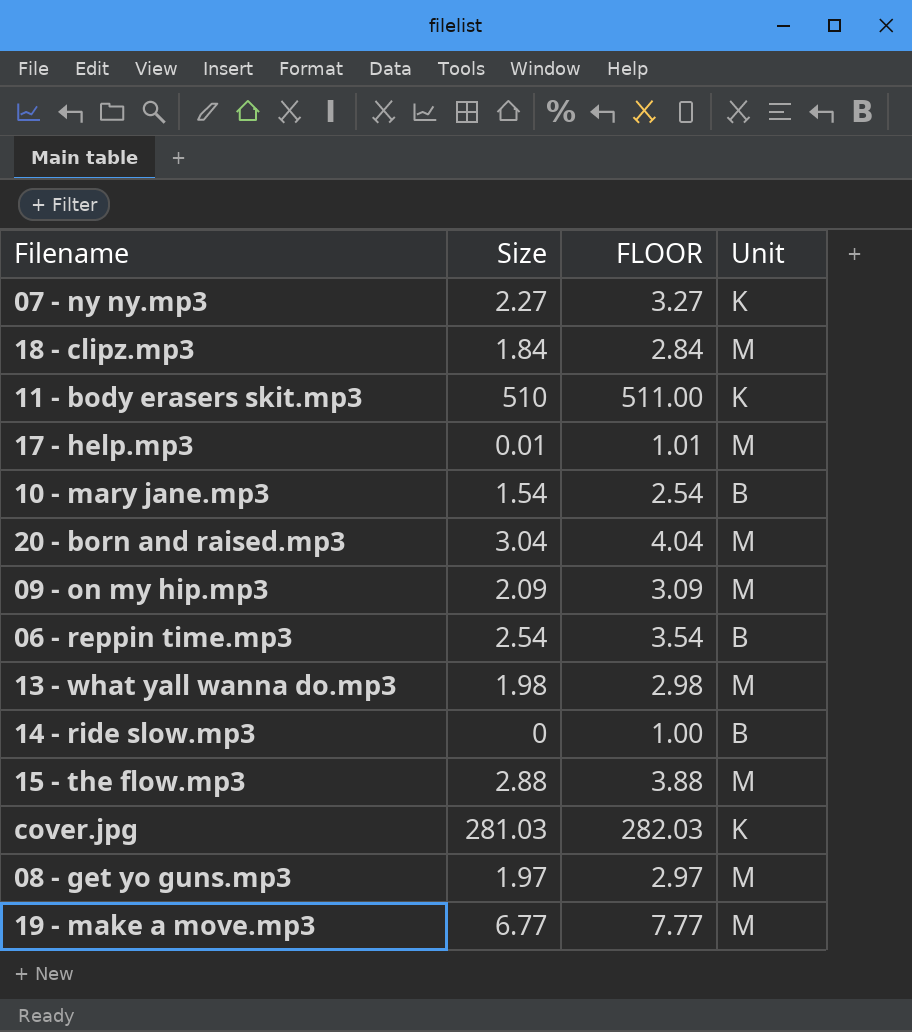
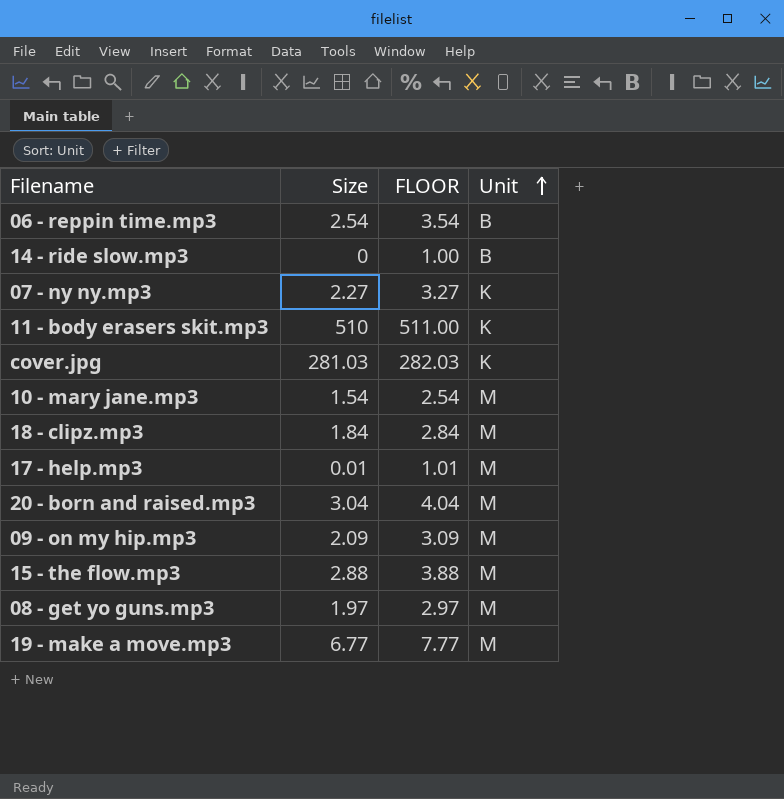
row order: none -> Unit ascending
row 13 - what yall wanna do.mp3: 1.98 | 2.98 | M -> none
10 - mary jane.mp3 | Unit: B -> M

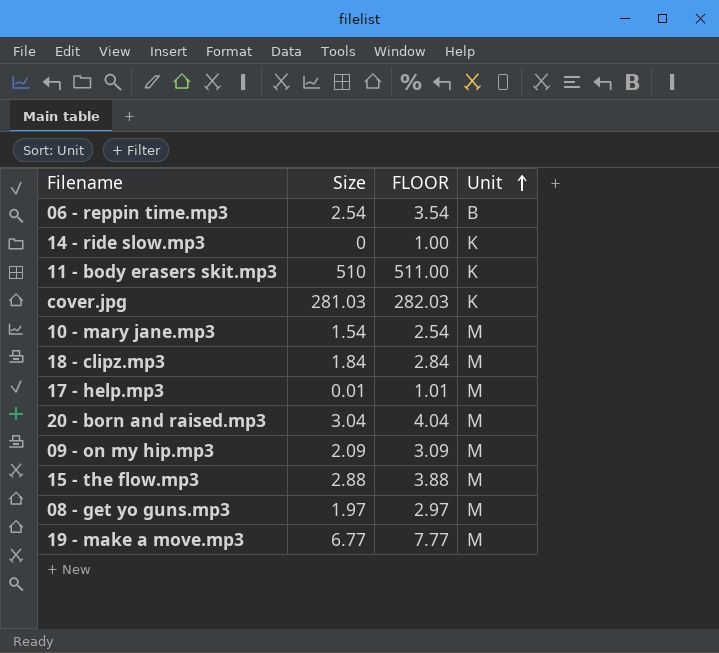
row 07 - ny ny.mp3: 2.27 | 3.27 | K -> none
14 - ride slow.mp3 | Unit: B -> K

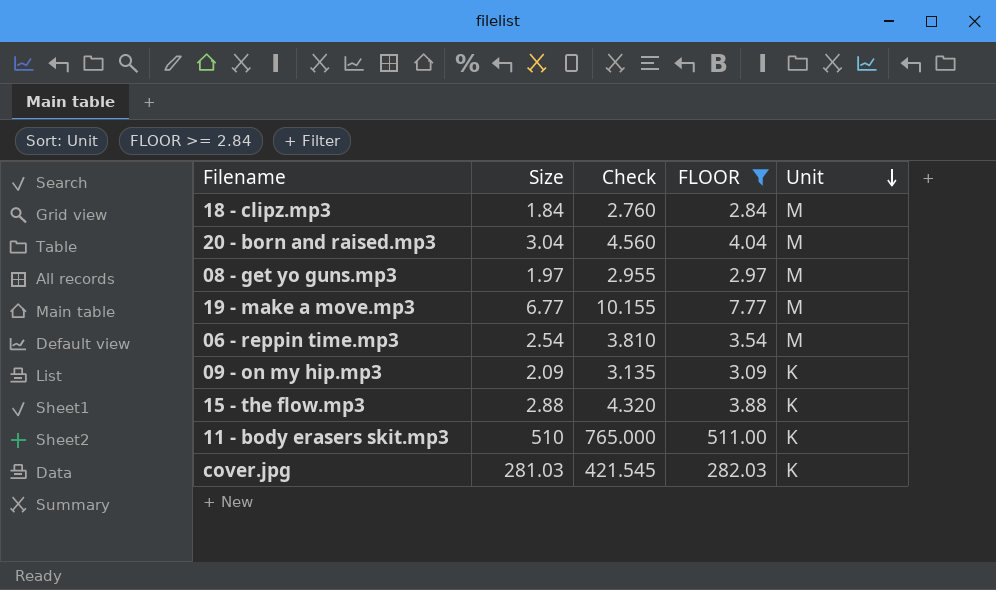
filter: none -> FLOOR >= 2.84
row order: Unit ascending -> Unit descending
column Check | formula: none -> [Size] * 1.5
06 - reppin time.mp3 | Unit: B -> M
09 - on my hip.mp3 | Unit: M -> K
15 - the flow.mp3 | Unit: M -> K

